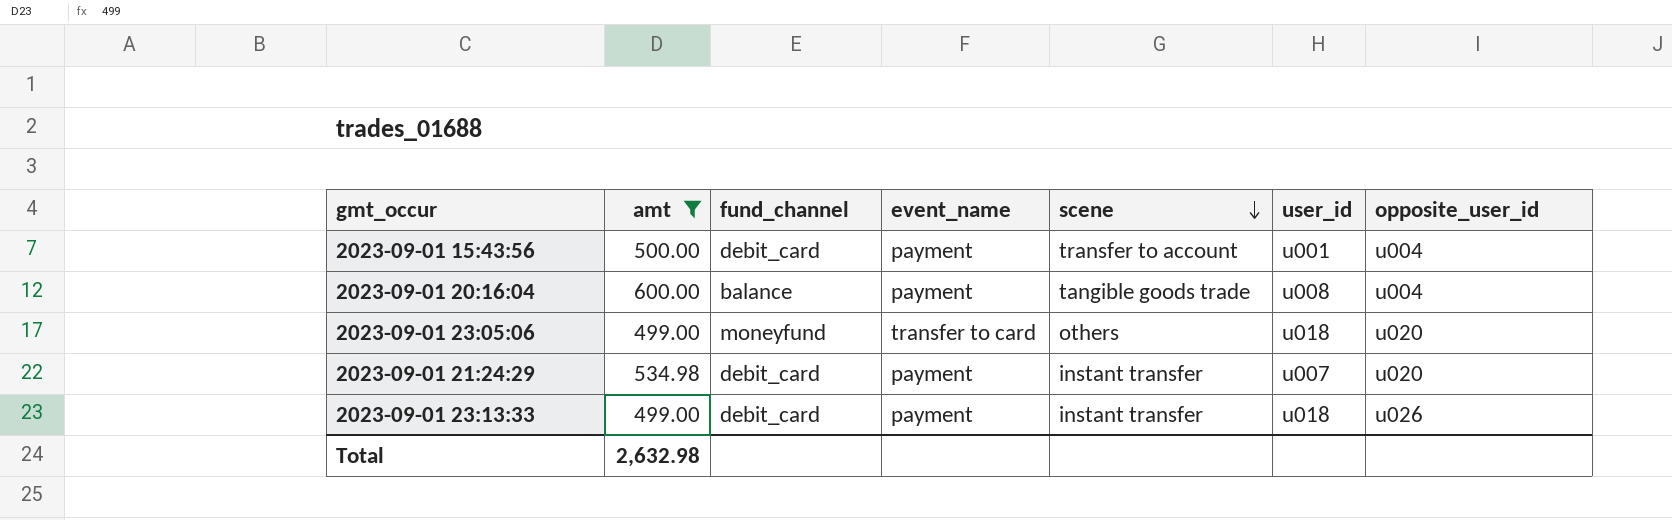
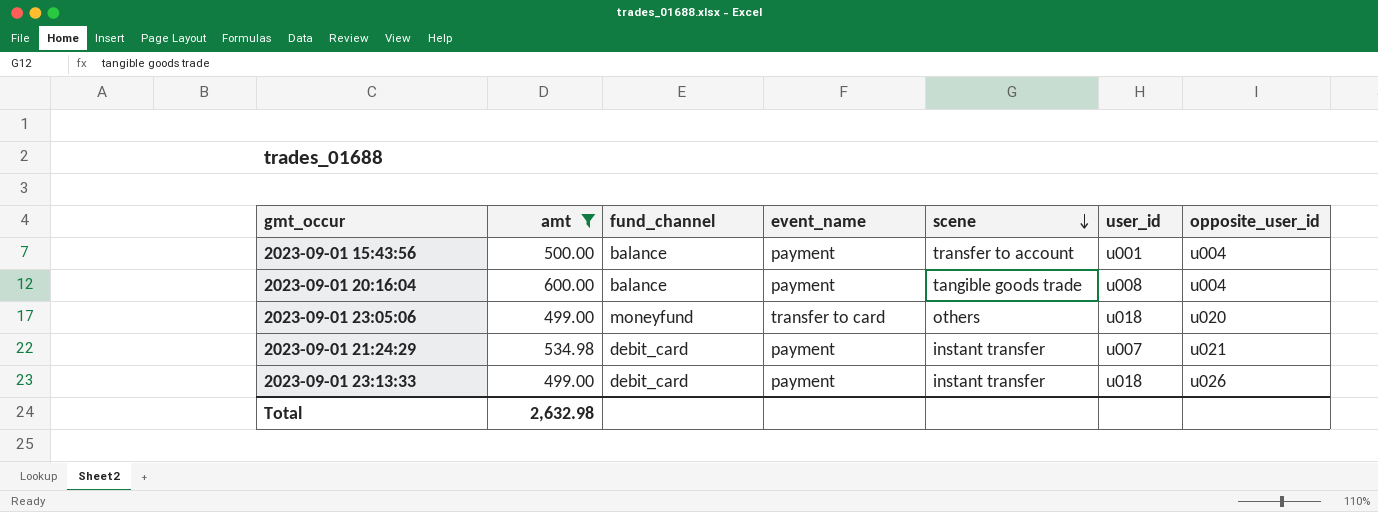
2023-09-01 15:43:56 | fund_channel: debit_card -> balance
2023-09-01 21:24:29 | opposite_user_id: u020 -> u021

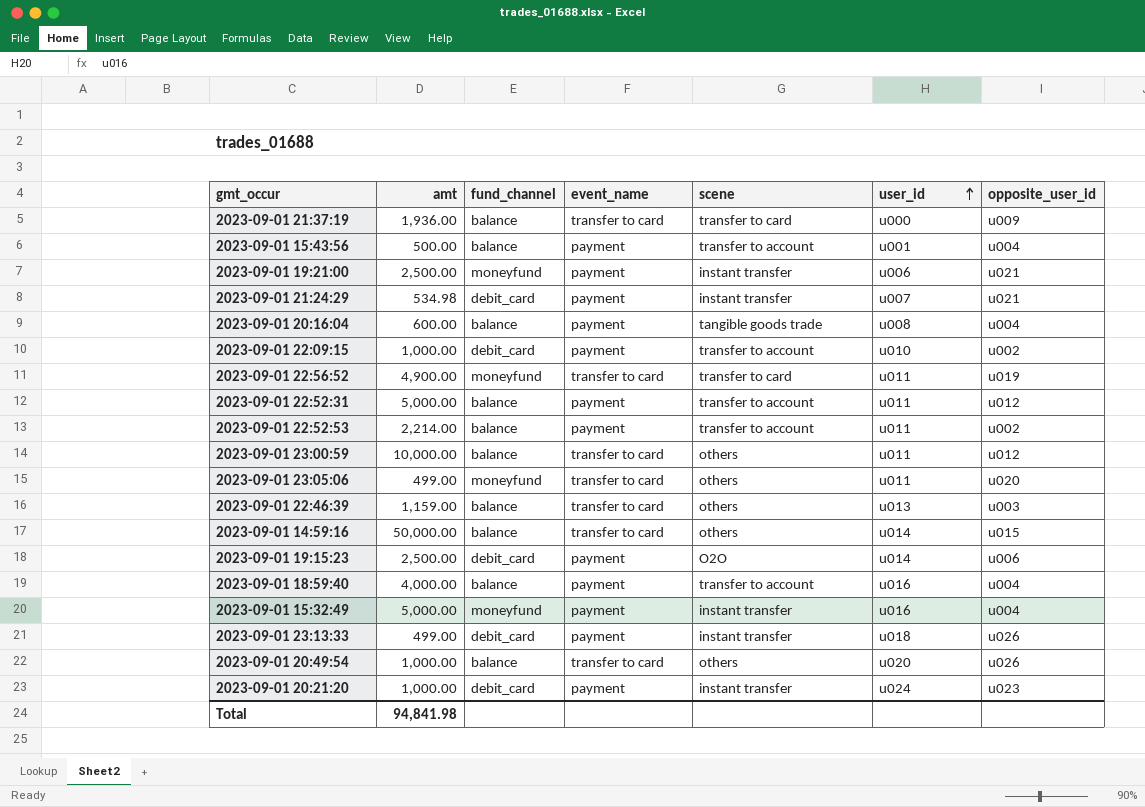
filter: amt <= 600.00 -> none
row order: scene descending -> user_id ascending
2023-09-01 23:05:06 | user_id: u018 -> u011
Total | amt: 2,632.98 -> 94,841.98

